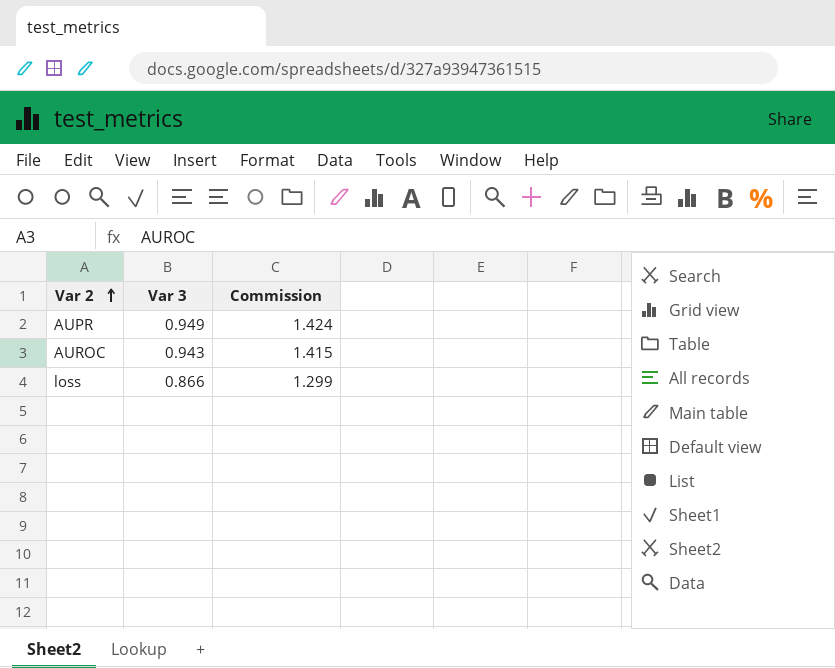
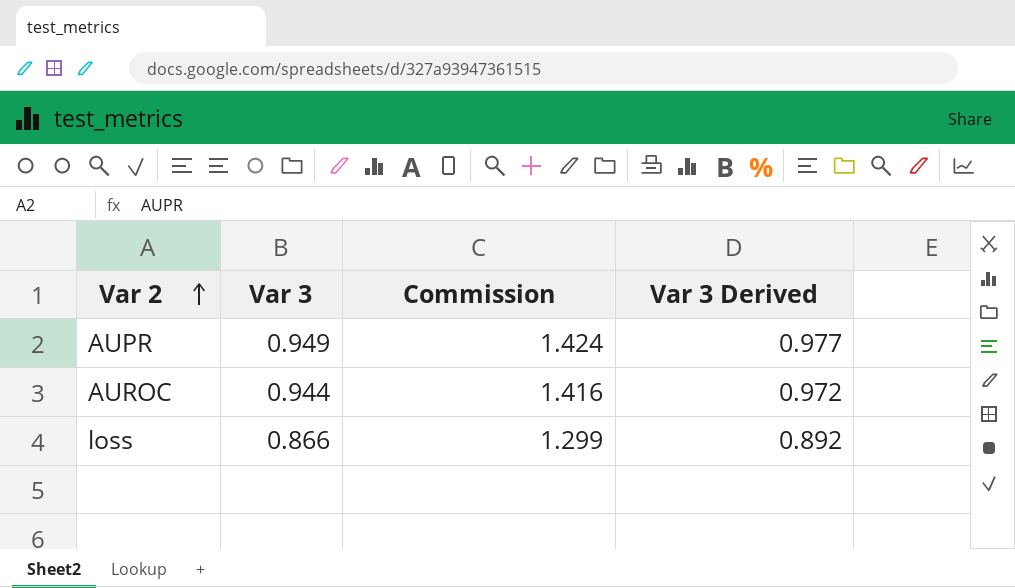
column Var 3 Derived | formula: none -> [Var 3] * 1.03
AUROC | Var 3: 0.943 -> 0.944
AUROC | Commission: 1.415 -> 1.416

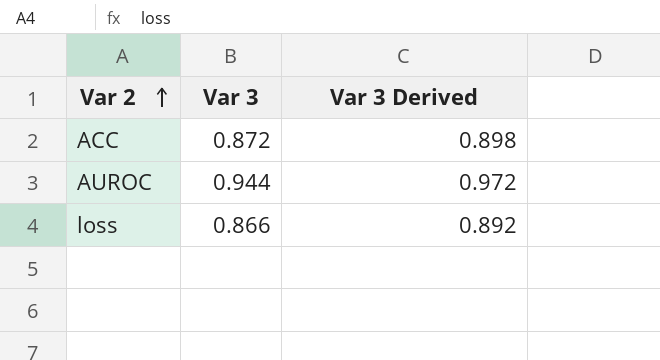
column Commission | formula: [Var 3] * 1.5 -> none
row AUPR: 0.949 | 1.424 | 0.977 -> none
row ACC: none -> 0.872 | 0.898

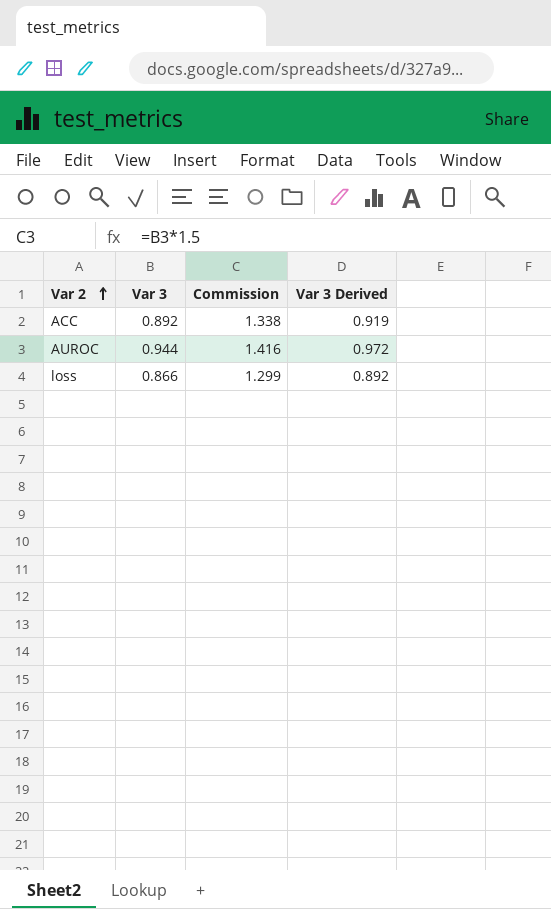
column Commission | formula: none -> [Var 3] * 1.5
ACC | Var 3: 0.872 -> 0.892
ACC | Var 3 Derived: 0.898 -> 0.919

